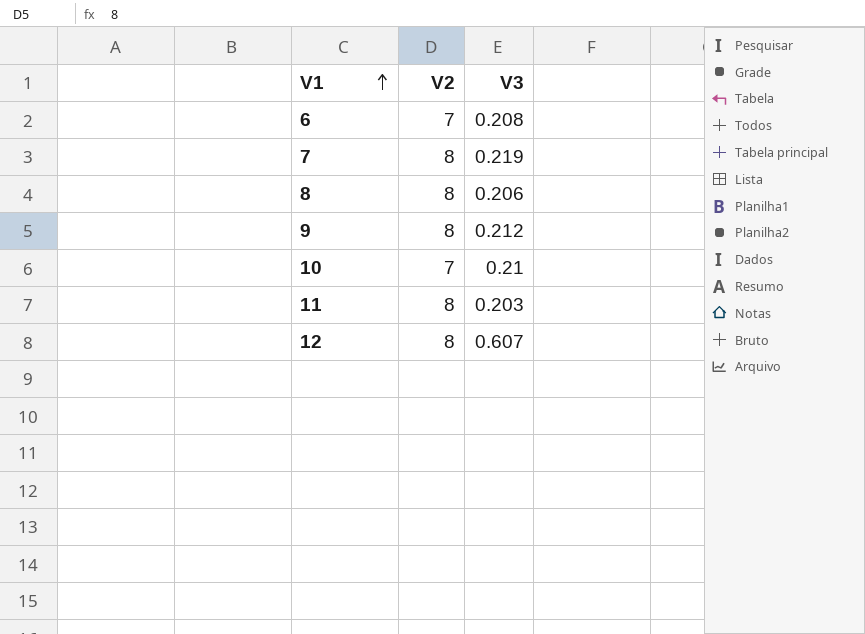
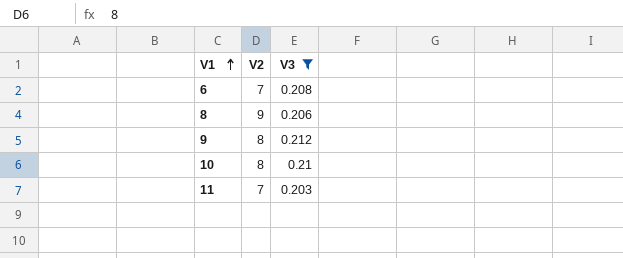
filter: none -> V3 <= 0.212
8 | V2: 8 -> 9
10 | V2: 7 -> 8
11 | V2: 8 -> 7

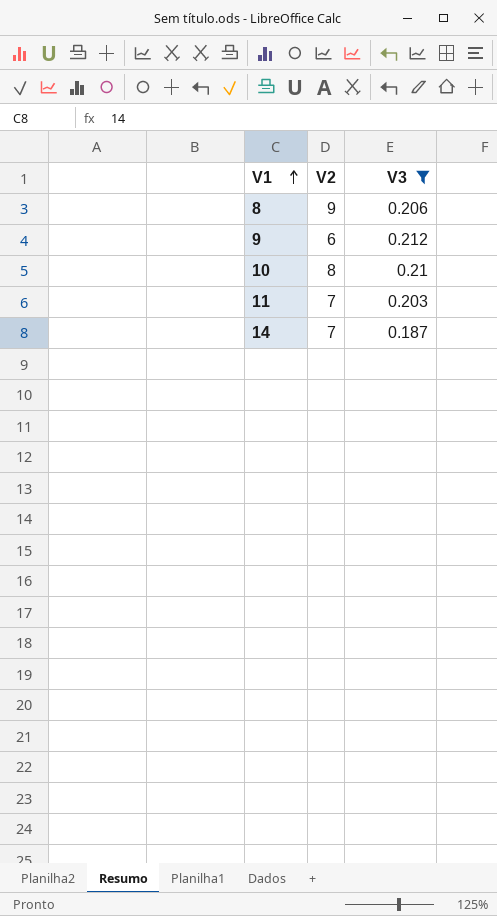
row 6: 7 | 0.208 -> none
9 | V2: 8 -> 6
row 14: none -> 7 | 0.187

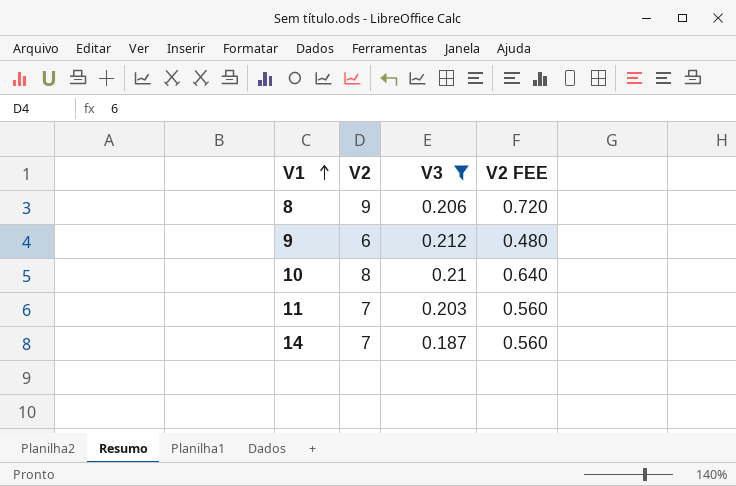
column V2 FEE | formula: none -> [V2] * 0.08

